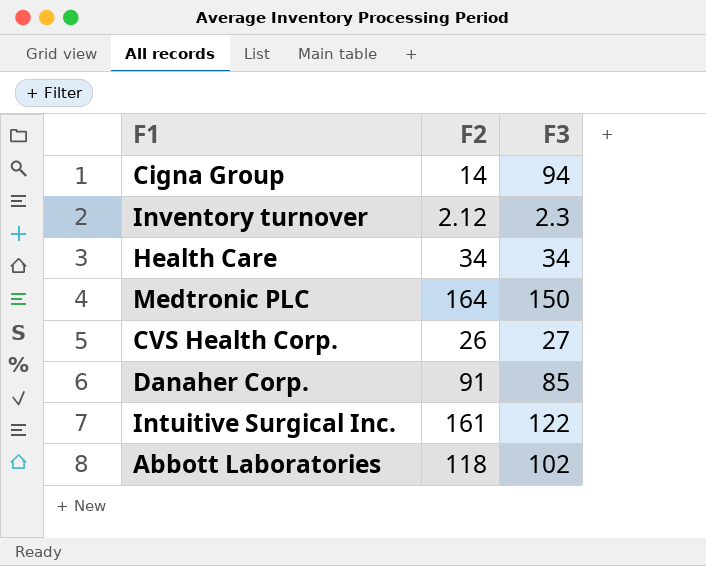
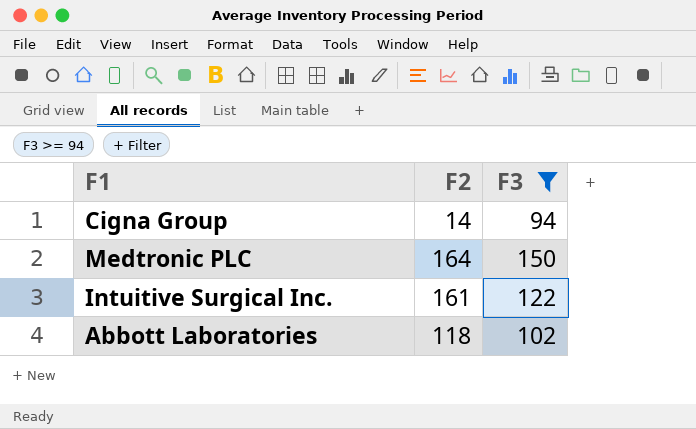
filter: none -> F3 >= 94

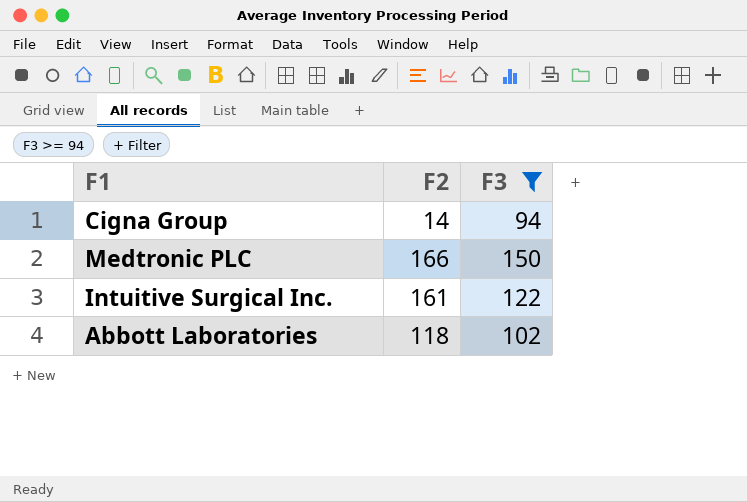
Medtronic PLC | F2: 164 -> 166

